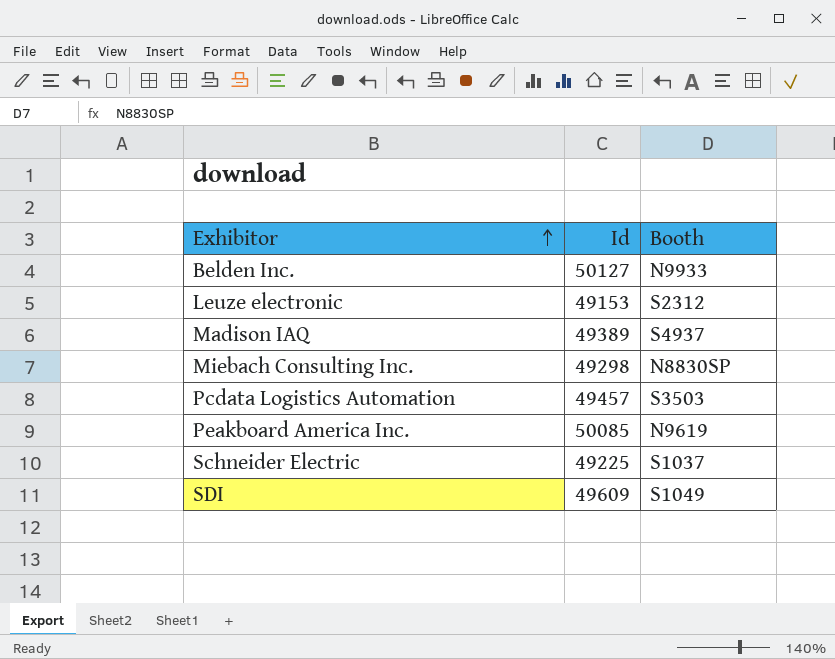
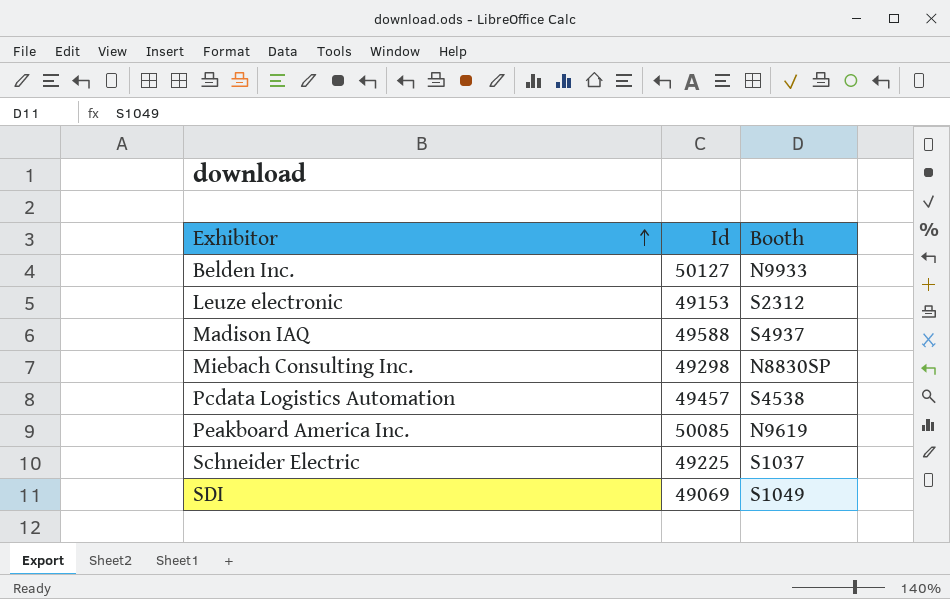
Madison IAQ | Id: 49389 -> 49588
Pcdata Logistics Automation | Booth: S3503 -> S4538
SDI | Id: 49609 -> 49069

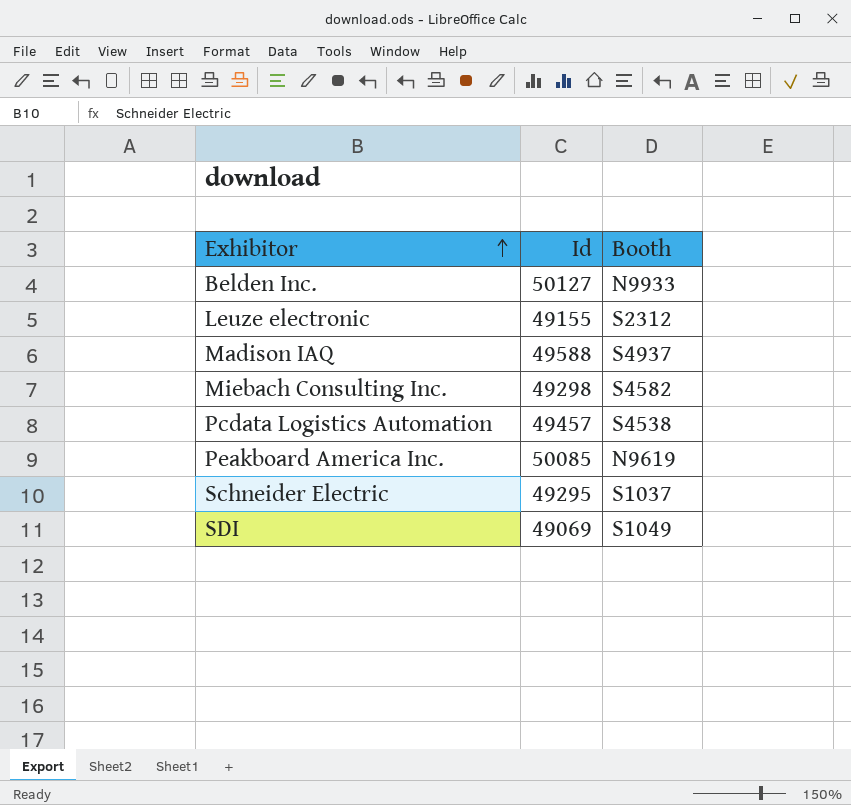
Leuze electronic | Id: 49153 -> 49155
Miebach Consulting Inc. | Booth: N8830SP -> S4582
Schneider Electric | Id: 49225 -> 49295

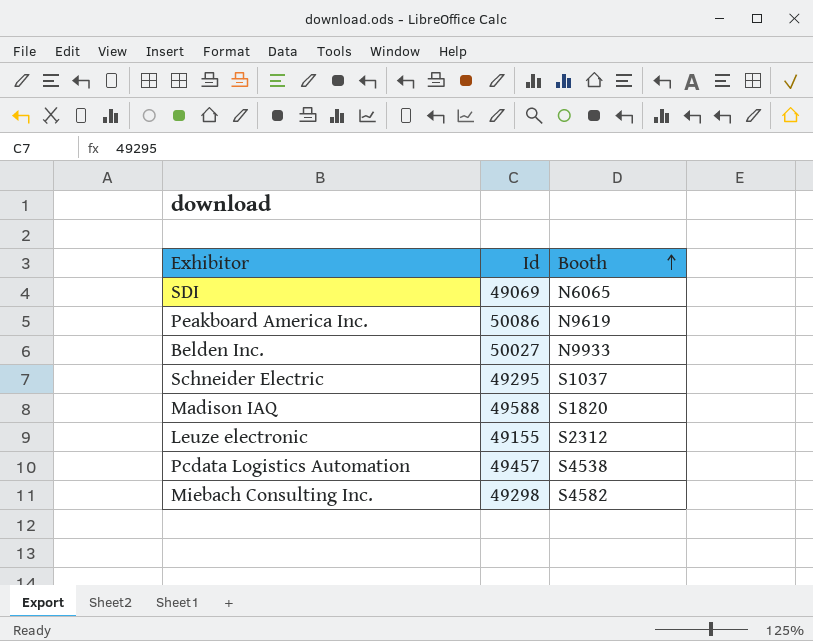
row order: Exhibitor ascending -> Booth ascending
SDI | Booth: S1049 -> N6065
Peakboard America Inc. | Id: 50085 -> 50086
Belden Inc. | Id: 50127 -> 50027
Madison IAQ | Booth: S4937 -> S1820

